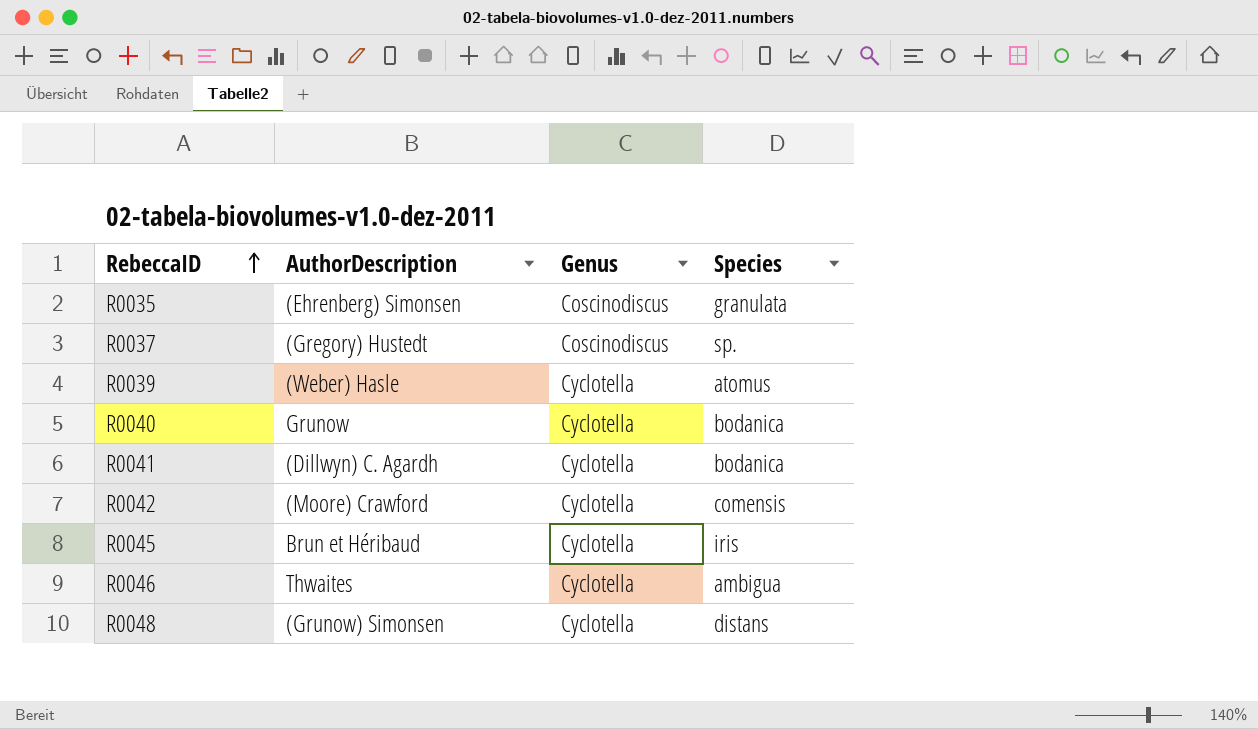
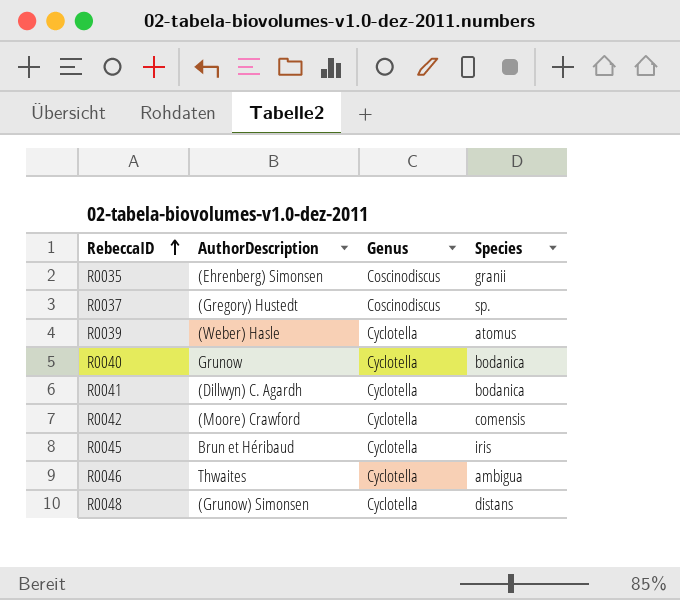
R0035 | Species: granulata -> granii

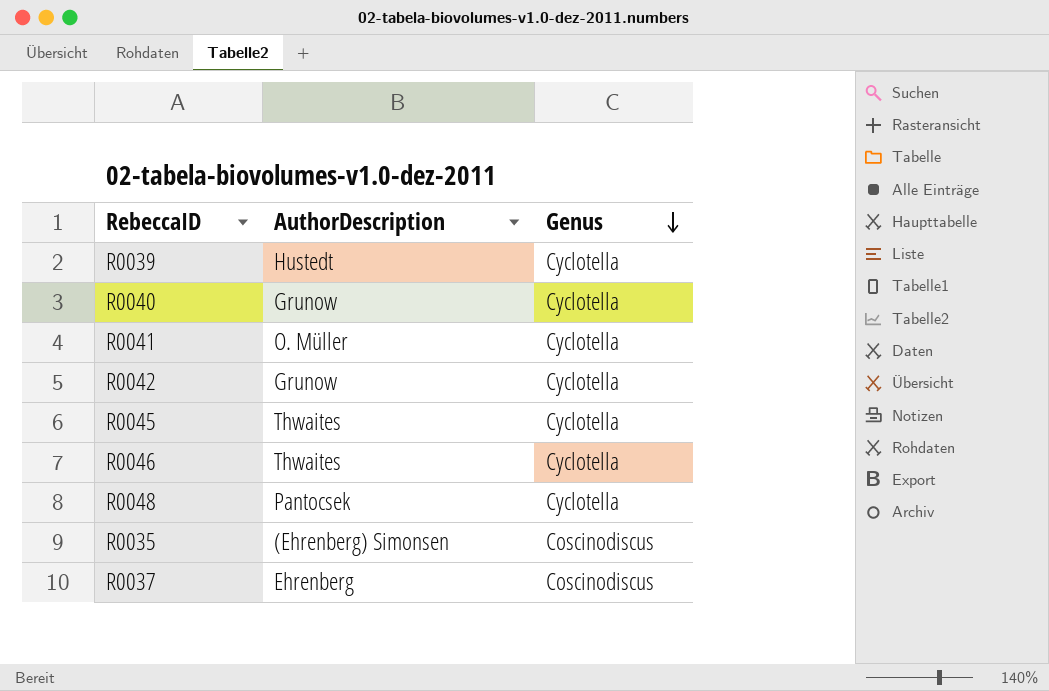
row order: RebeccaID ascending -> Genus descending
column Species | position: 4 -> none
R0039 | AuthorDescription: (Weber) Hasle -> Hustedt
R0041 | AuthorDescription: (Dillwyn) C. Agardh -> O. Müller
R0042 | AuthorDescription: (Moore) Crawford -> Grunow
R0045 | AuthorDescription: Brun et Héribaud -> Thwaites
R0048 | AuthorDescription: (Grunow) Simonsen -> Pantocsek
R0037 | AuthorDescription: (Gregory) Hustedt -> Ehrenberg

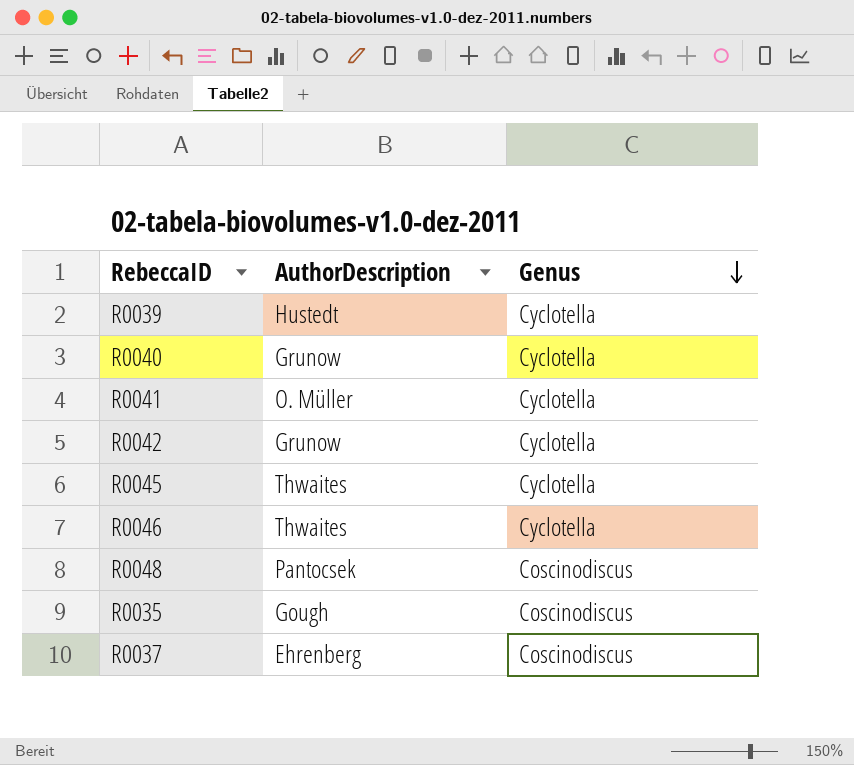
R0048 | Genus: Cyclotella -> Coscinodiscus
R0035 | AuthorDescription: (Ehrenberg) Simonsen -> Gough

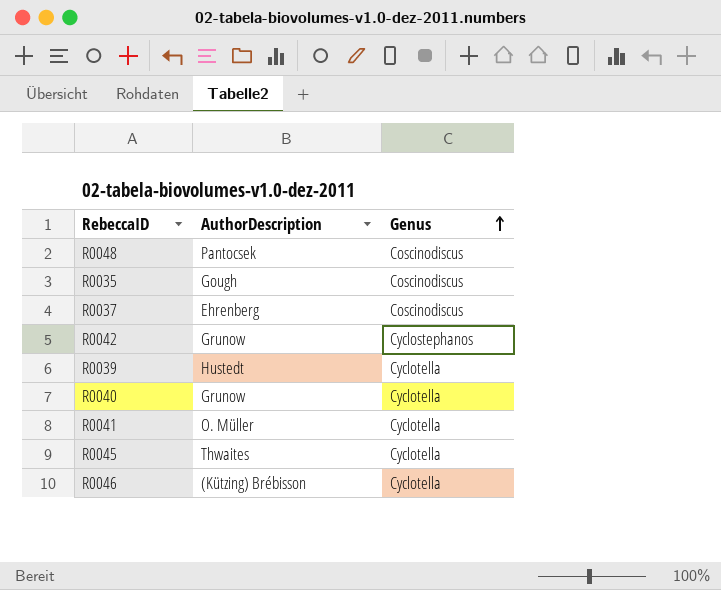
row order: Genus descending -> Genus ascending
R0042 | Genus: Cyclotella -> Cyclostephanos
R0046 | AuthorDescription: Thwaites -> (Kützing) Brébisson

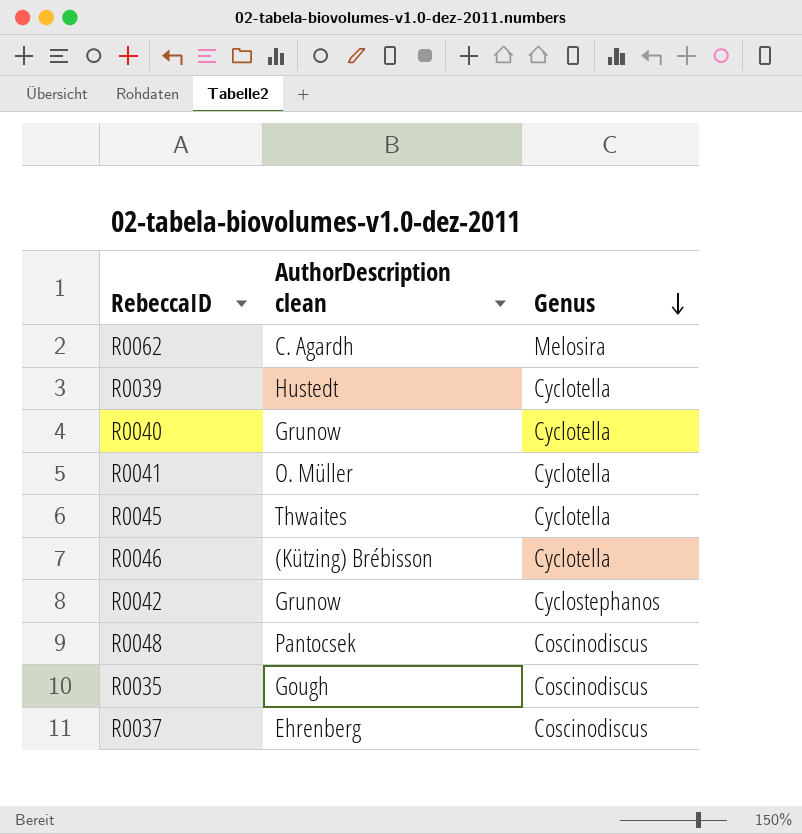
row order: Genus ascending -> Genus descending
column name: AuthorDescription -> AuthorDescription clean
row R0062: none -> C. Agardh | Melosira

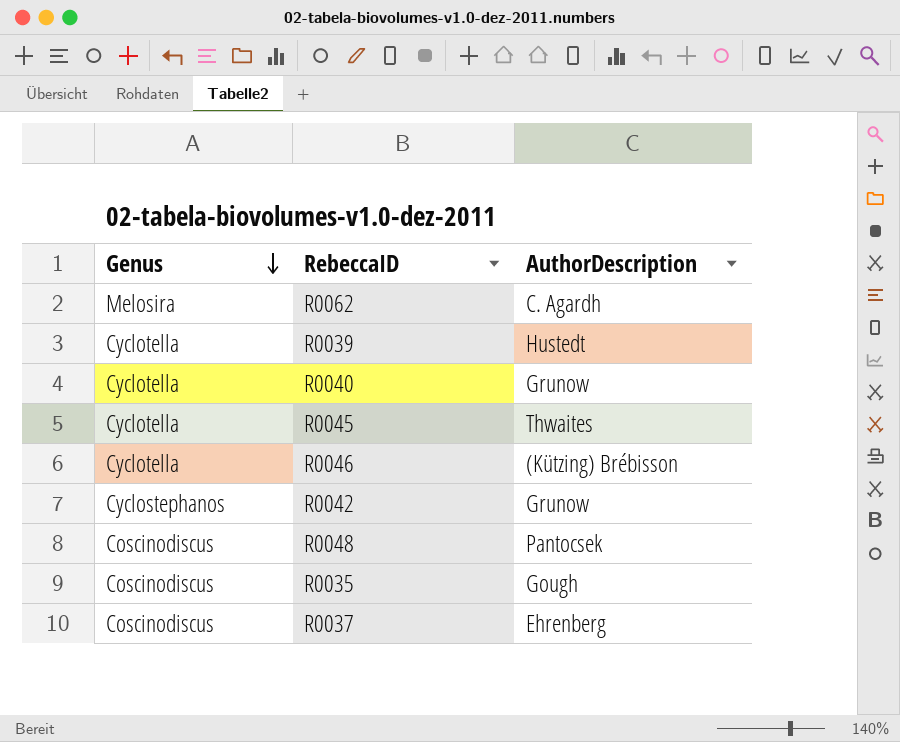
column Genus | position: 3 -> 1
column name: AuthorDescription clean -> AuthorDescription
row R0041: O. Müller | Cyclotella -> none

